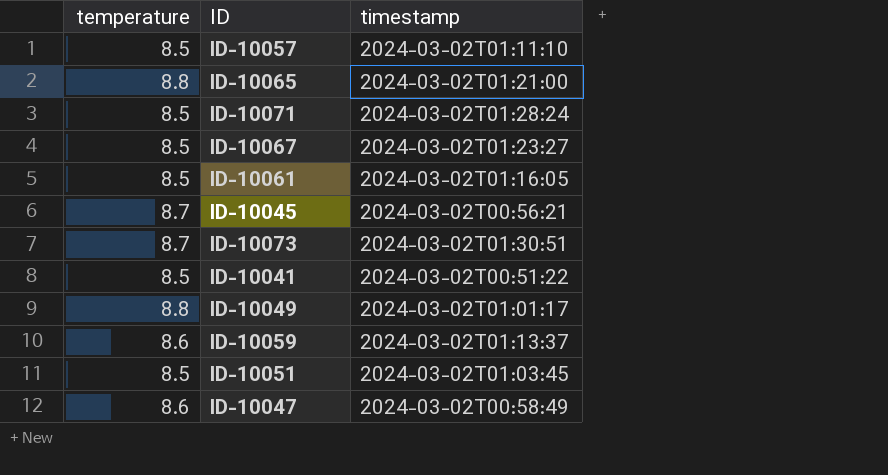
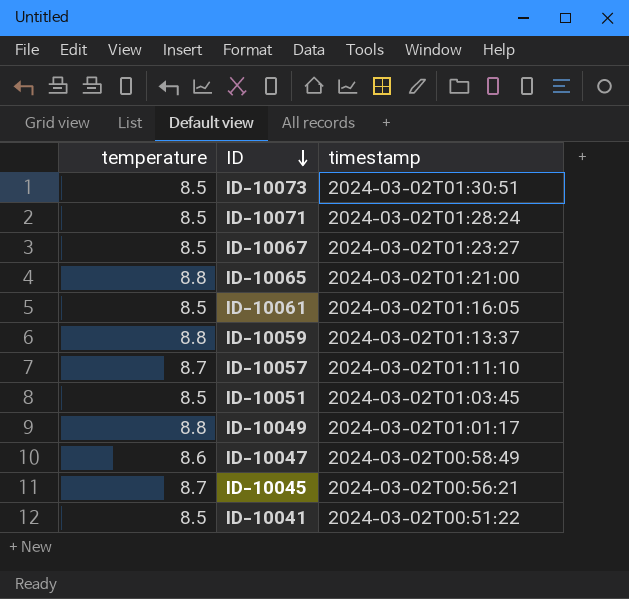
row order: none -> ID descending
ID-10073 | temperature: 8.7 -> 8.5
ID-10059 | temperature: 8.6 -> 8.8
ID-10057 | temperature: 8.5 -> 8.7

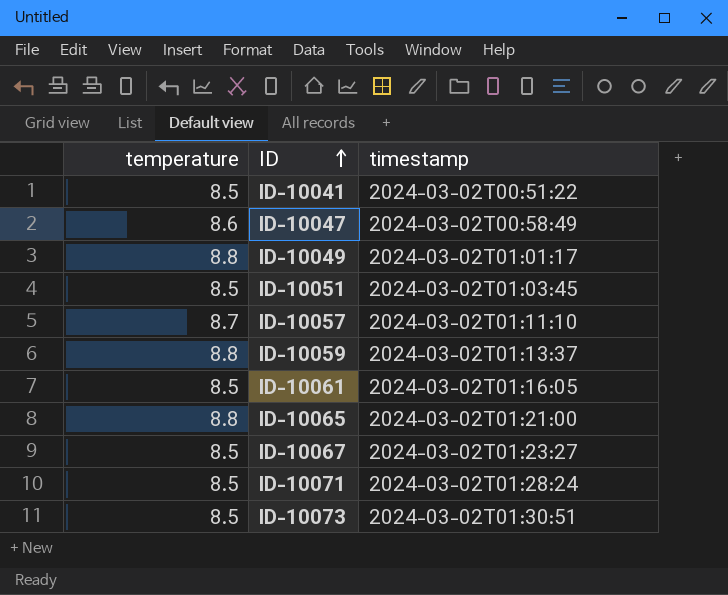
row order: ID descending -> ID ascending
row ID-10045: 8.7 | 2024-03-02T00:56:21 -> none

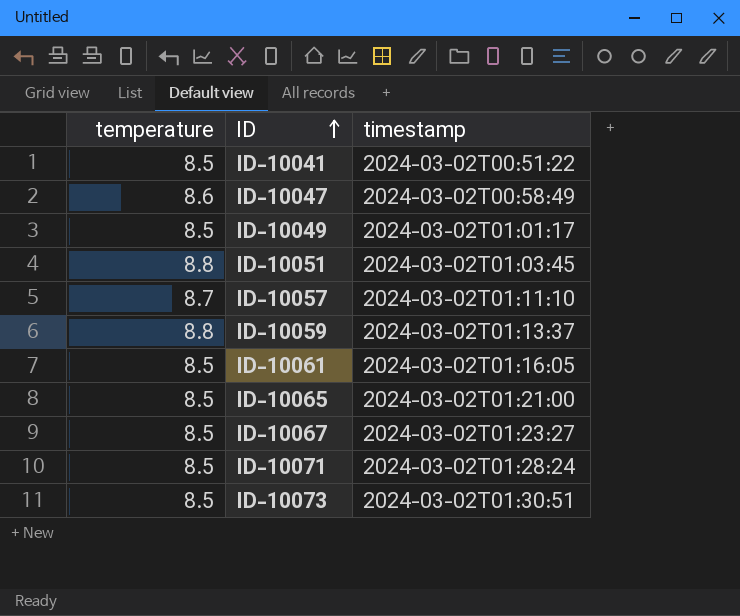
ID-10049 | temperature: 8.8 -> 8.5
ID-10051 | temperature: 8.5 -> 8.8
ID-10065 | temperature: 8.8 -> 8.5

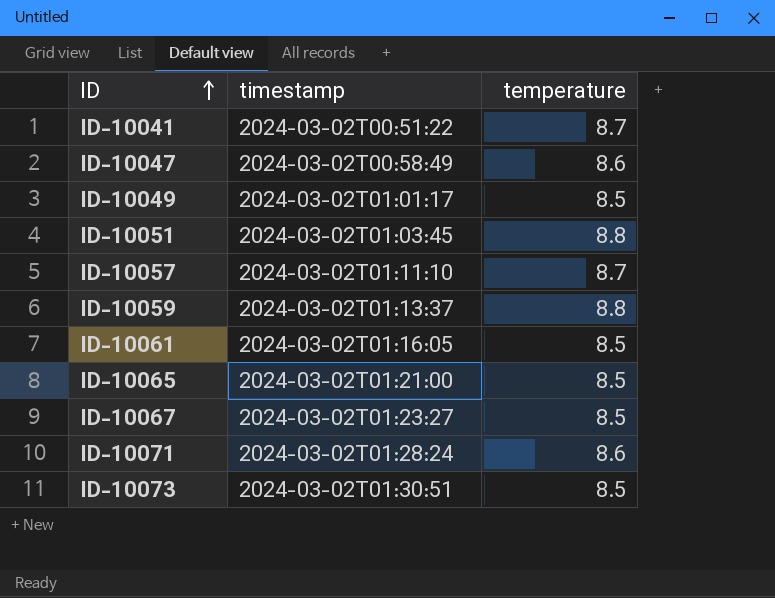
column temperature | position: 1 -> 3
ID-10041 | temperature: 8.5 -> 8.7
ID-10071 | temperature: 8.5 -> 8.6

